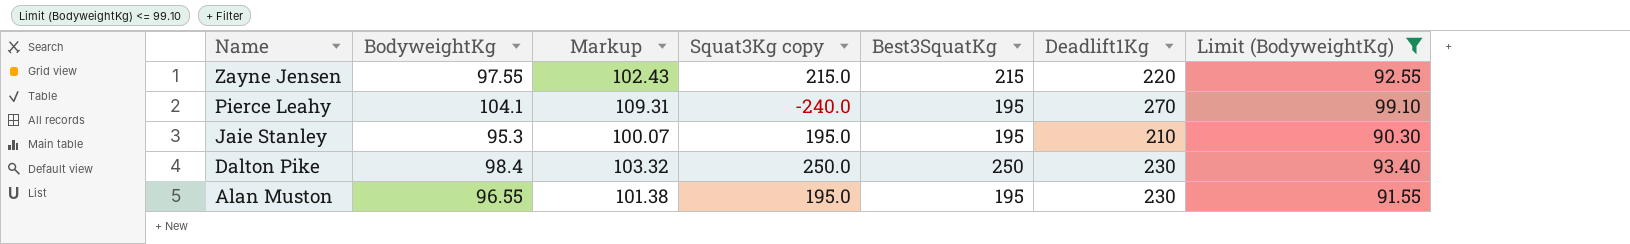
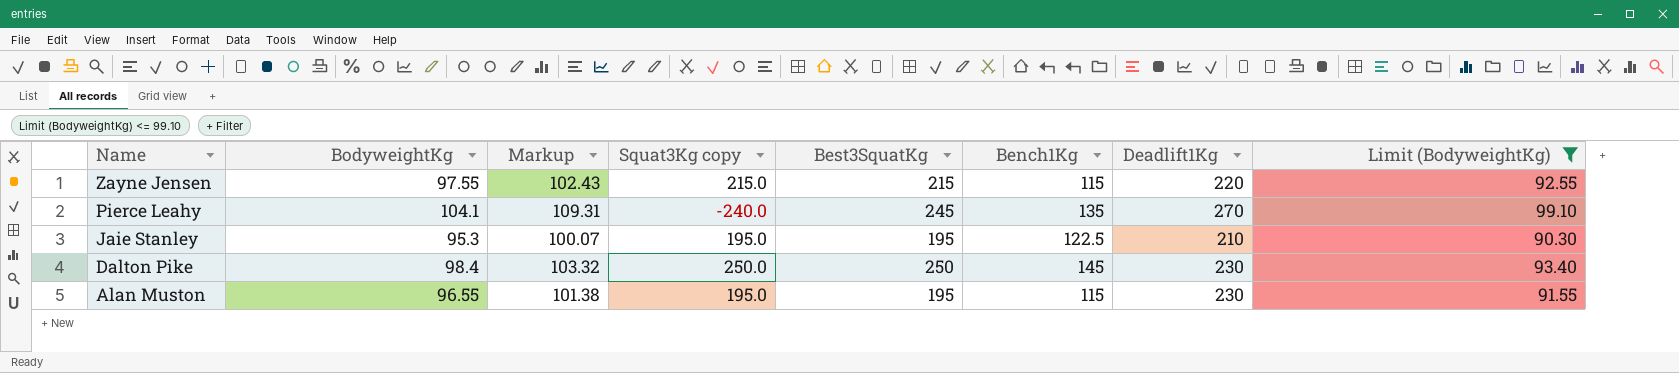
column Bench1Kg | position: none -> 6
Pierce Leahy | Best3SquatKg: 195 -> 245

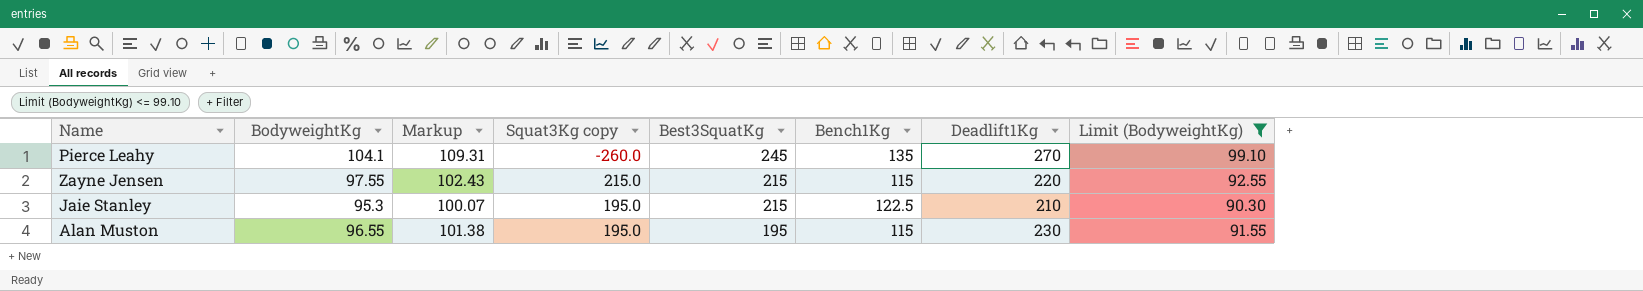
row order: Name descending -> Best3SquatKg descending
row Dalton Pike: 98.4 | 103.32 | 250.0 | 250 | 145 | 230 | 93.40 -> none
Pierce Leahy | Squat3Kg copy: -240.0 -> -260.0
Jaie Stanley | Best3SquatKg: 195 -> 215

